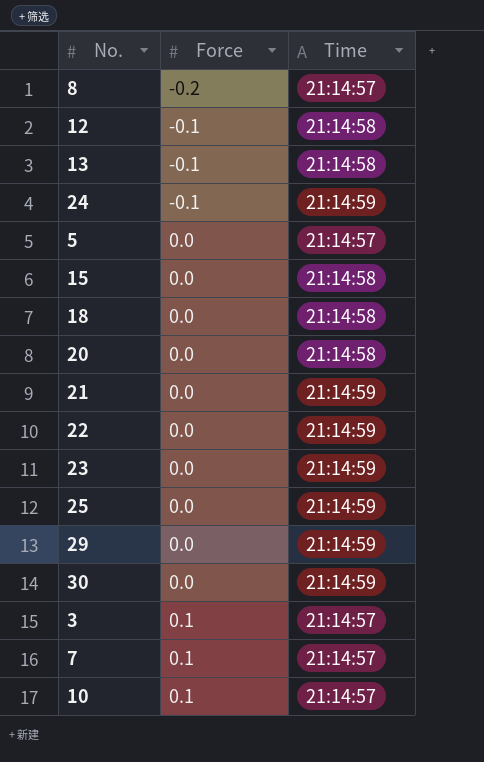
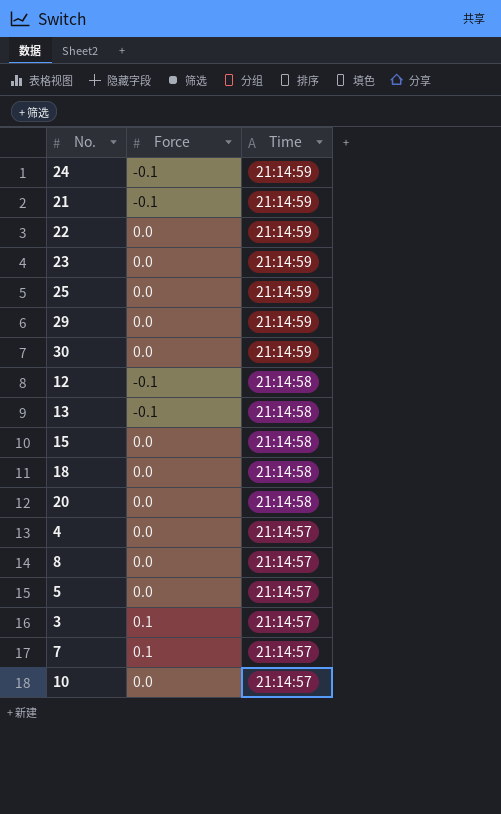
row order: Force ascending -> Time descending
21 | Force: 0.0 -> -0.1
row 4: none -> 0.0 | 21:14:57
8 | Force: -0.2 -> 0.0
10 | Force: 0.1 -> 0.0

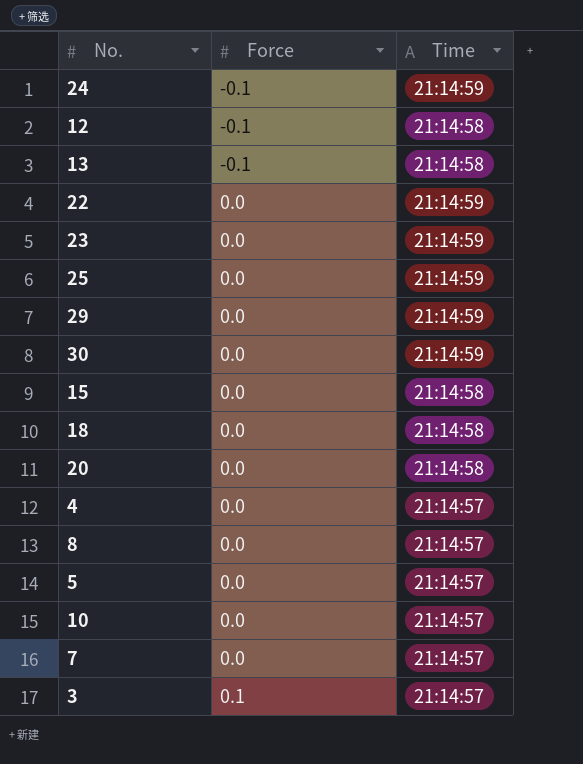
row order: Time descending -> Force ascending
row 21: -0.1 | 21:14:59 -> none
7 | Force: 0.1 -> 0.0

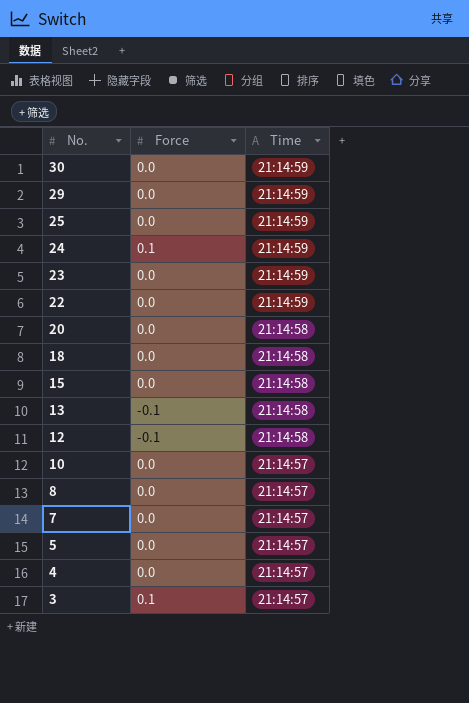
row order: Force ascending -> No. descending
24 | Force: -0.1 -> 0.1

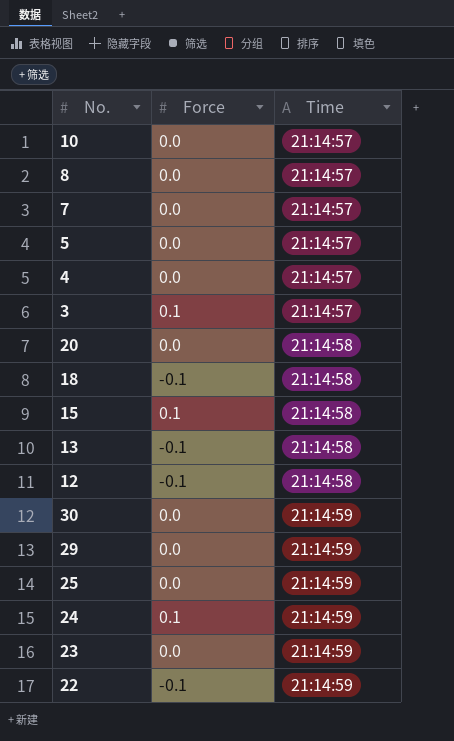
row order: No. descending -> Time ascending
18 | Force: 0.0 -> -0.1
15 | Force: 0.0 -> 0.1
22 | Force: 0.0 -> -0.1

